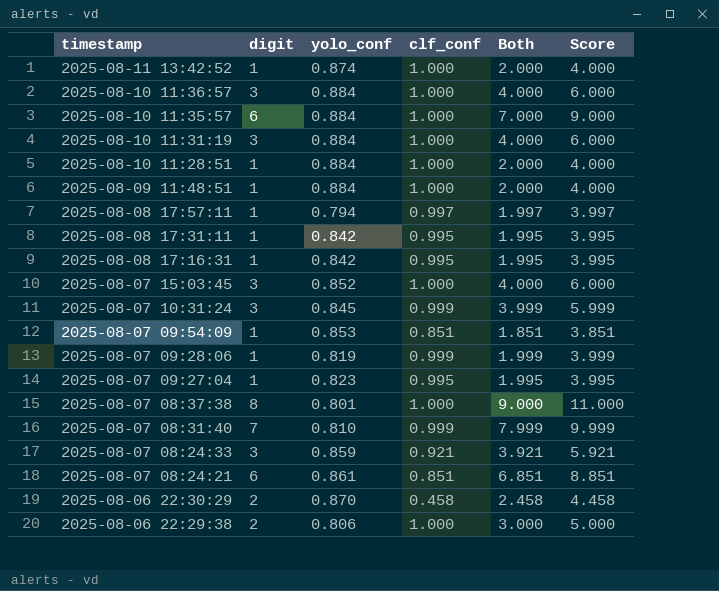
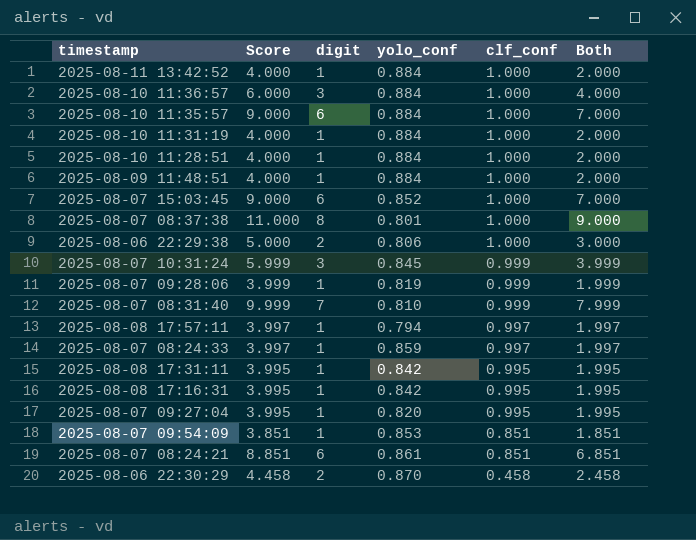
row order: timestamp descending -> clf_conf descending
column Score | position: 6 -> 2
2025-08-11 13:42:52 | yolo_conf: 0.874 -> 0.884
2025-08-10 11:31:19 | Score: 6.000 -> 4.000
2025-08-10 11:31:19 | digit: 3 -> 1
2025-08-10 11:31:19 | Both: 4.000 -> 2.000
2025-08-07 15:03:45 | Score: 6.000 -> 9.000
2025-08-07 15:03:45 | digit: 3 -> 6
2025-08-07 15:03:45 | Both: 4.000 -> 7.000
2025-08-07 08:24:33 | Score: 5.921 -> 3.997
2025-08-07 08:24:33 | digit: 3 -> 1
2025-08-07 08:24:33 | clf_conf: 0.921 -> 0.997
2025-08-07 08:24:33 | Both: 3.921 -> 1.997
2025-08-07 09:27:04 | yolo_conf: 0.823 -> 0.820

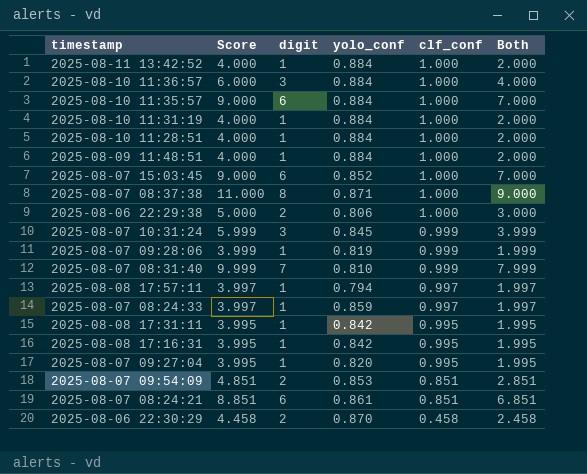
2025-08-07 08:37:38 | yolo_conf: 0.801 -> 0.871
2025-08-07 09:54:09 | Score: 3.851 -> 4.851
2025-08-07 09:54:09 | digit: 1 -> 2
2025-08-07 09:54:09 | Both: 1.851 -> 2.851

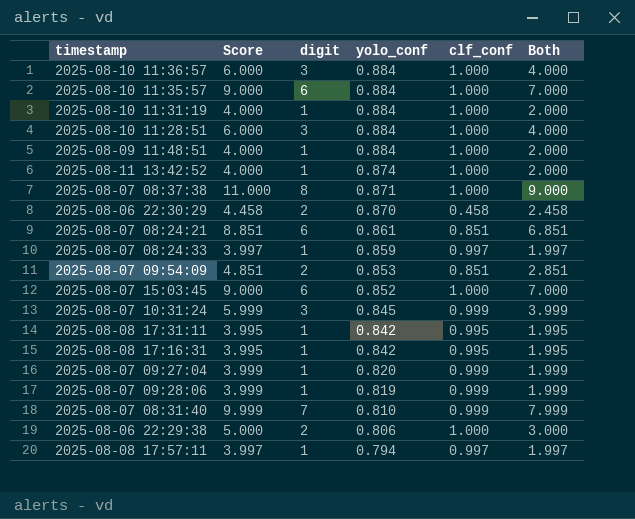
row order: clf_conf descending -> yolo_conf descending
2025-08-10 11:28:51 | Score: 4.000 -> 6.000
2025-08-10 11:28:51 | digit: 1 -> 3
2025-08-10 11:28:51 | Both: 2.000 -> 4.000
2025-08-11 13:42:52 | yolo_conf: 0.884 -> 0.874
2025-08-07 09:27:04 | Score: 3.995 -> 3.999
2025-08-07 09:27:04 | clf_conf: 0.995 -> 0.999
2025-08-07 09:27:04 | Both: 1.995 -> 1.999

